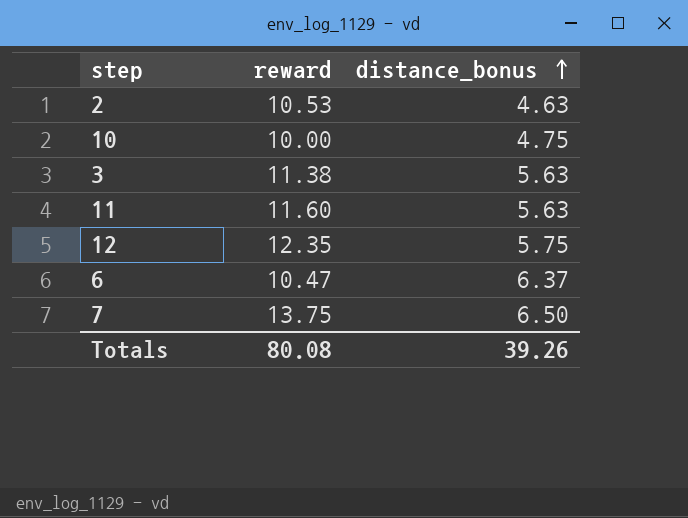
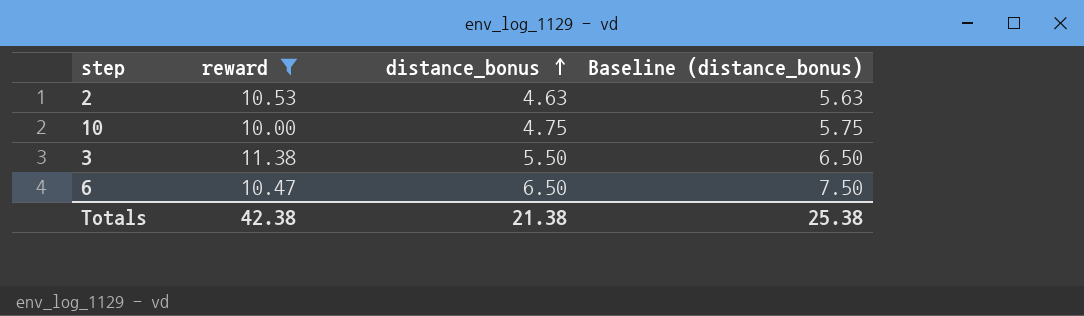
filter: none -> reward <= 11.38
column Baseline (distance_bonus) | formula: none -> [distance_bonus] + 1
3 | distance_bonus: 5.63 -> 5.50
6 | distance_bonus: 6.37 -> 6.50
Totals | reward: 80.08 -> 42.38
Totals | distance_bonus: 39.26 -> 21.38

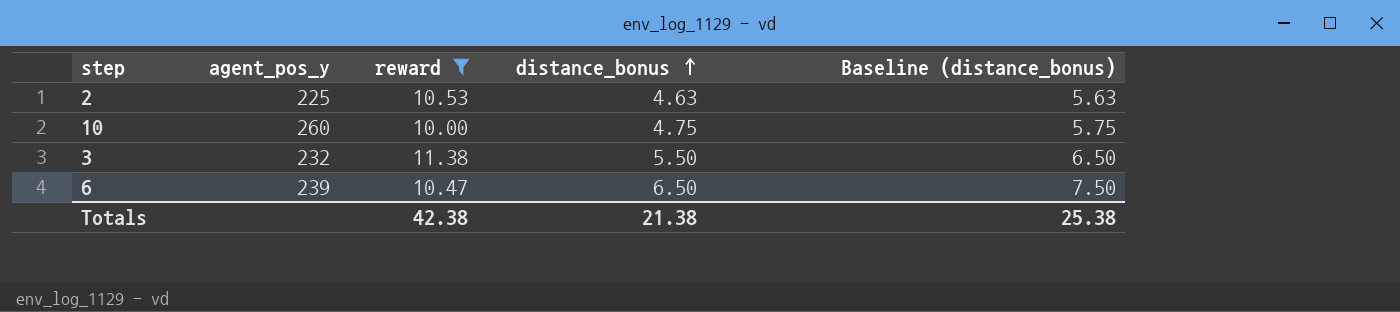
column agent_pos_y | position: none -> 2

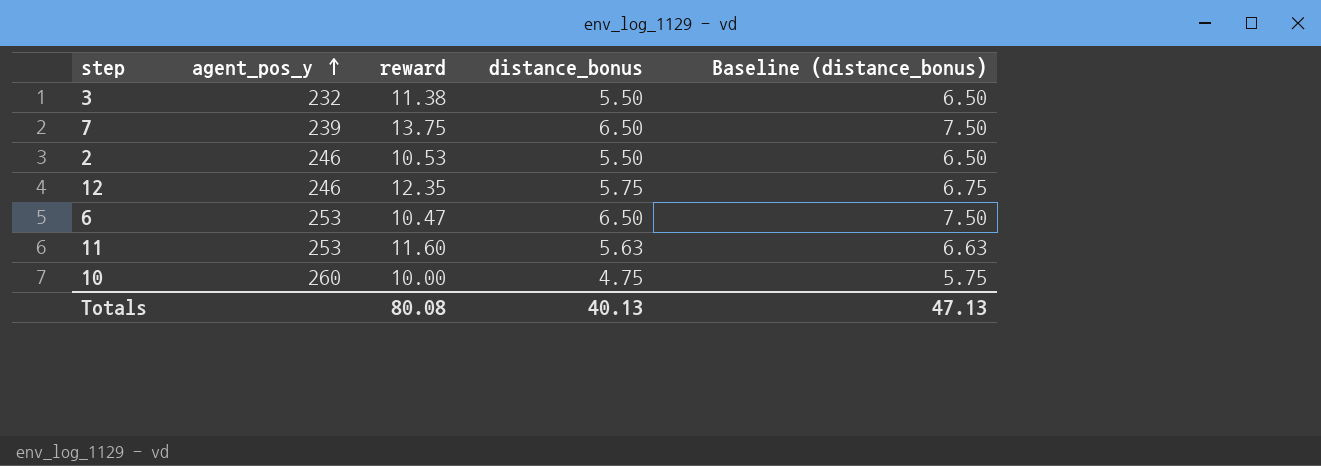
filter: reward <= 11.38 -> none
row order: distance_bonus ascending -> agent_pos_y ascending
2 | agent_pos_y: 225 -> 246
2 | distance_bonus: 4.63 -> 5.50
2 | Baseline (distance_bonus): 5.63 -> 6.50
6 | agent_pos_y: 239 -> 253
Totals | reward: 42.38 -> 80.08
Totals | distance_bonus: 21.38 -> 40.13
Totals | Baseline (distance_bonus): 25.38 -> 47.13

